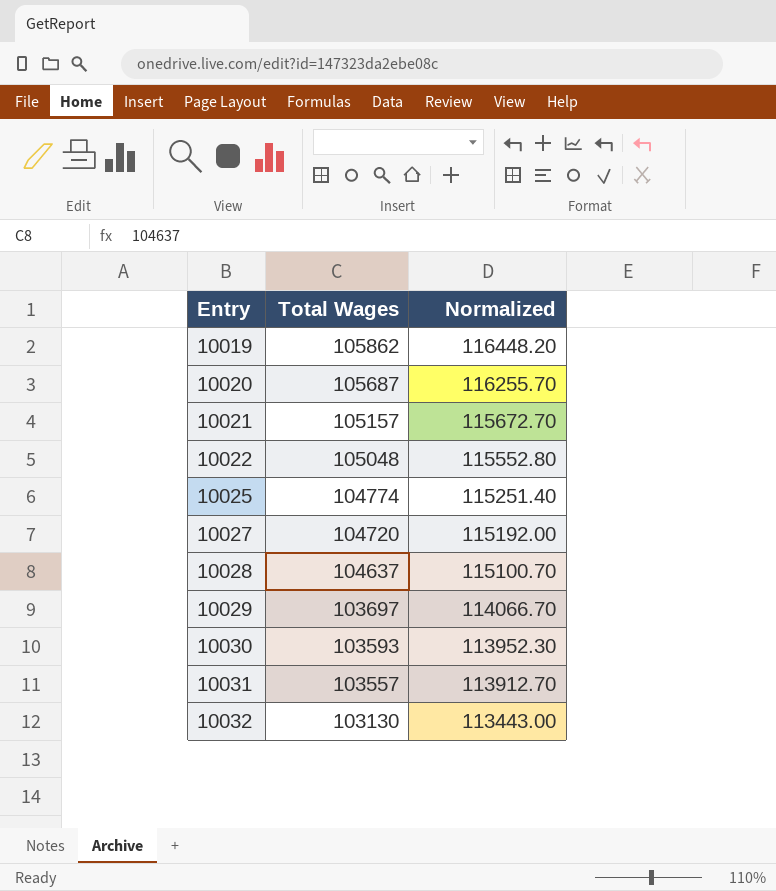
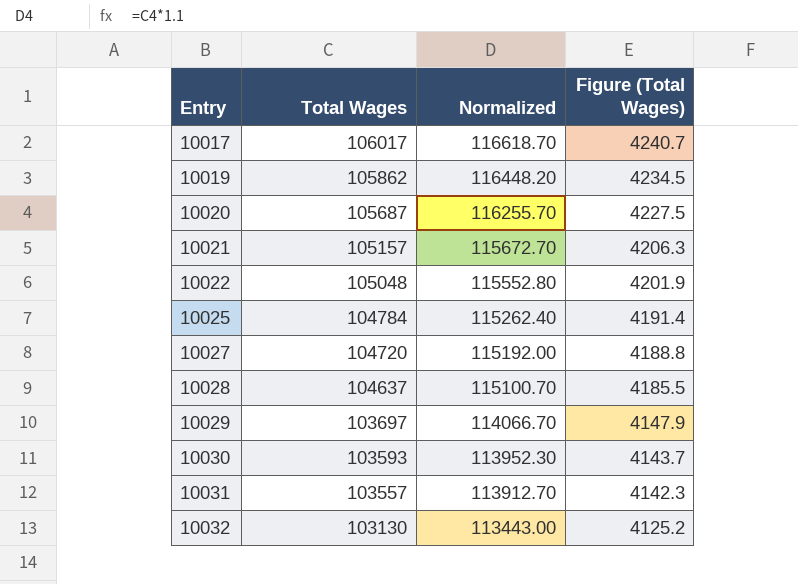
column Figure (Total Wages) | formula: none -> [Total Wages] * 0.04
row 10017: none -> 106017 | 116618.70 | 4240.7
10025 | Total Wages: 104774 -> 104784
10025 | Normalized: 115251.40 -> 115262.40

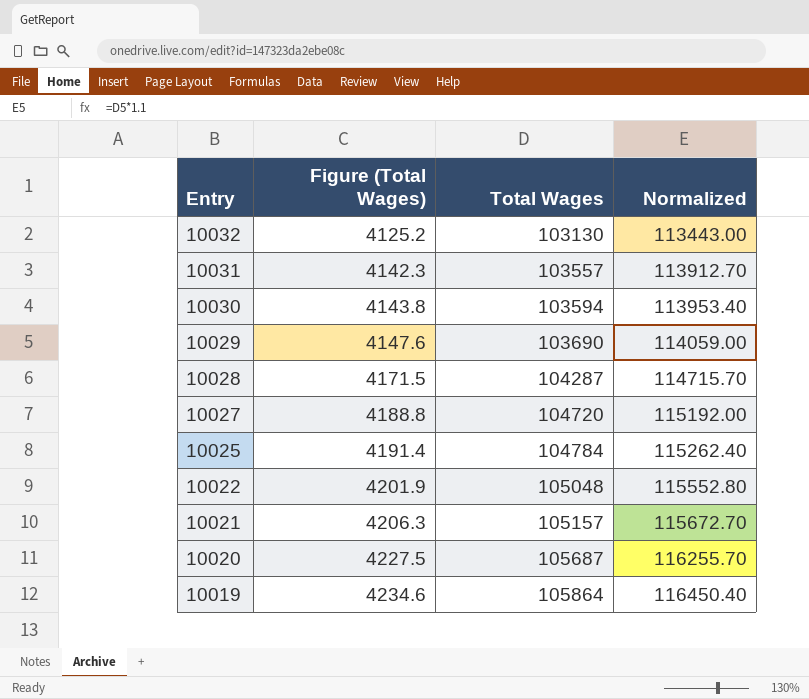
row order: Entry ascending -> Entry descending
column Figure (Total Wages) | position: 4 -> 2
row 10017: 106017 | 116618.70 | 4240.7 -> none
10030 | Figure (Total Wages): 4143.7 -> 4143.8
10030 | Total Wages: 103593 -> 103594
10030 | Normalized: 113952.30 -> 113953.40
10029 | Figure (Total Wages): 4147.9 -> 4147.6
10029 | Total Wages: 103697 -> 103690
10029 | Normalized: 114066.70 -> 114059.00
10028 | Figure (Total Wages): 4185.5 -> 4171.5
10028 | Total Wages: 104637 -> 104287
10028 | Normalized: 115100.70 -> 114715.70
10019 | Figure (Total Wages): 4234.5 -> 4234.6
10019 | Total Wages: 105862 -> 105864
10019 | Normalized: 116448.20 -> 116450.40

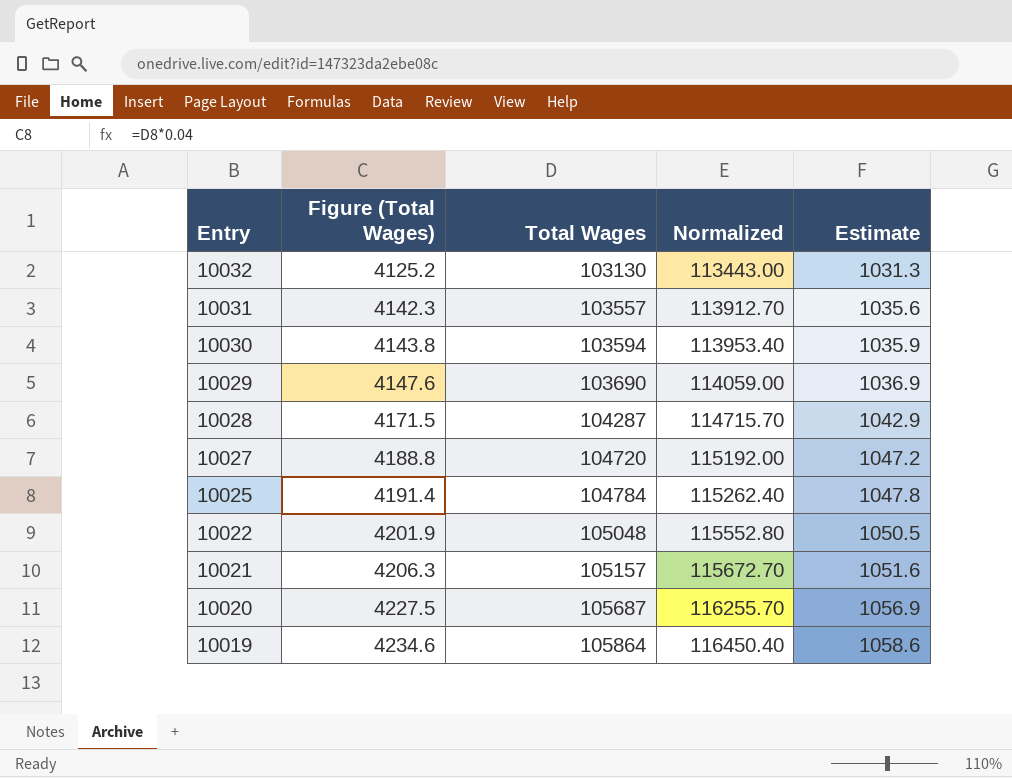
column Estimate | formula: none -> [Total Wages] * 0.01

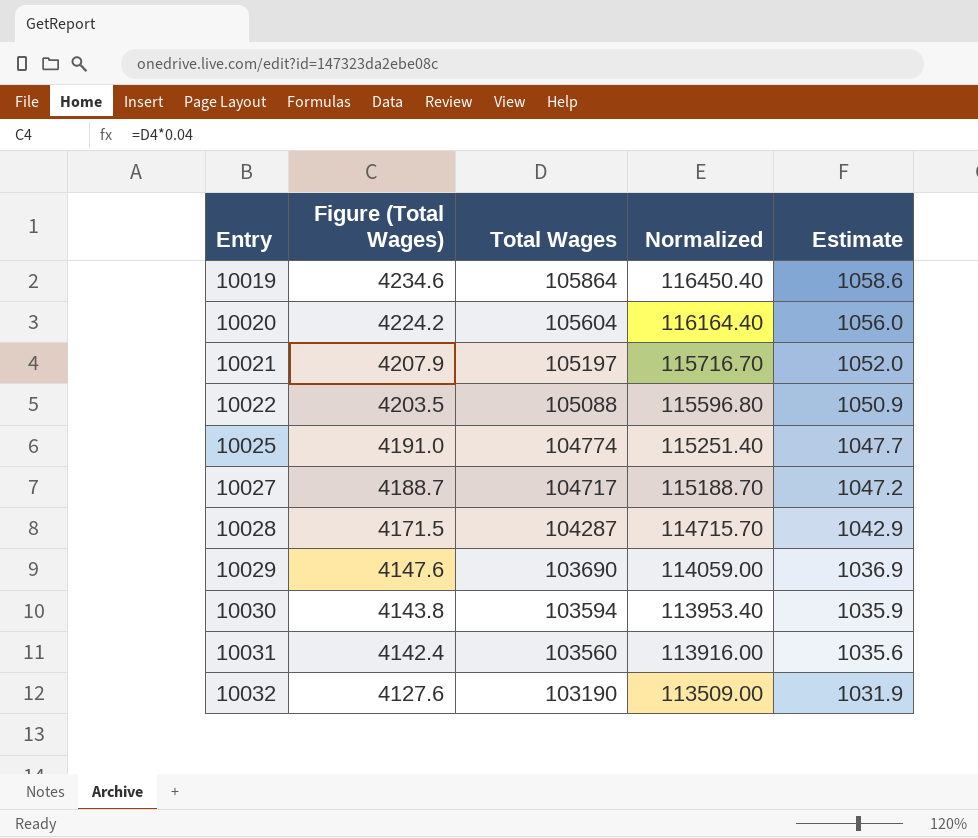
row order: Entry descending -> Entry ascending
10020 | Figure (Total Wages): 4227.5 -> 4224.2
10020 | Total Wages: 105687 -> 105604
10020 | Normalized: 116255.70 -> 116164.40
10020 | Estimate: 1056.9 -> 1056.0
10021 | Figure (Total Wages): 4206.3 -> 4207.9
10021 | Total Wages: 105157 -> 105197
10021 | Normalized: 115672.70 -> 115716.70
10021 | Estimate: 1051.6 -> 1052.0
10022 | Figure (Total Wages): 4201.9 -> 4203.5
10022 | Total Wages: 105048 -> 105088
10022 | Normalized: 115552.80 -> 115596.80
10022 | Estimate: 1050.5 -> 1050.9
10025 | Figure (Total Wages): 4191.4 -> 4191.0
10025 | Total Wages: 104784 -> 104774
10025 | Normalized: 115262.40 -> 115251.40
10025 | Estimate: 1047.8 -> 1047.7
10027 | Figure (Total Wages): 4188.8 -> 4188.7
10027 | Total Wages: 104720 -> 104717
10027 | Normalized: 115192.00 -> 115188.70
10031 | Figure (Total Wages): 4142.3 -> 4142.4
10031 | Total Wages: 103557 -> 103560
10031 | Normalized: 113912.70 -> 113916.00
10032 | Figure (Total Wages): 4125.2 -> 4127.6
10032 | Total Wages: 103130 -> 103190
10032 | Normalized: 113443.00 -> 113509.00
10032 | Estimate: 1031.3 -> 1031.9

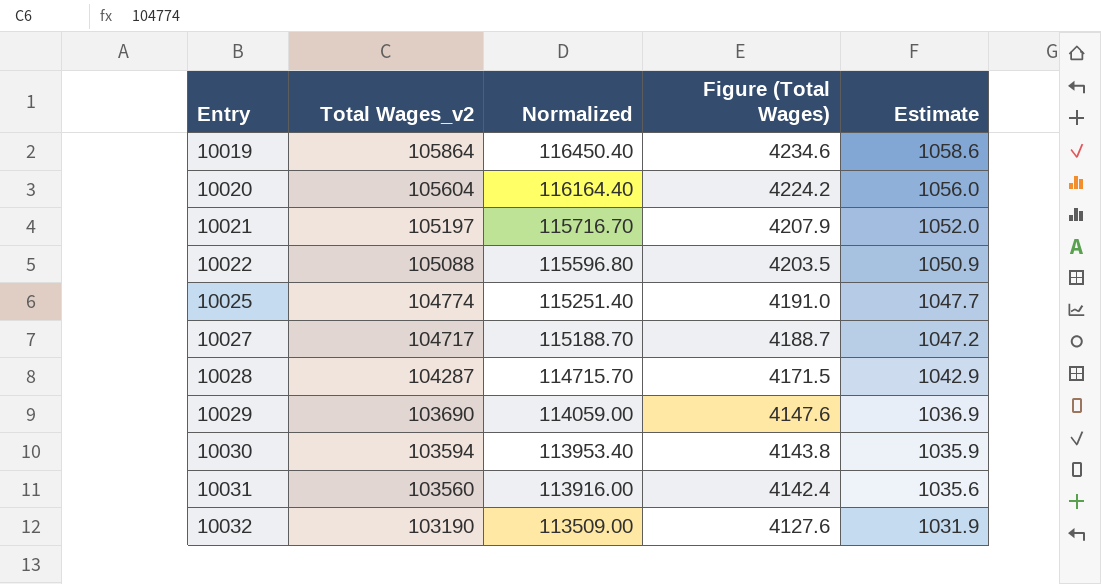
column name: Total Wages -> Total Wages_v2
column Figure (Total Wages) | position: 2 -> 4

